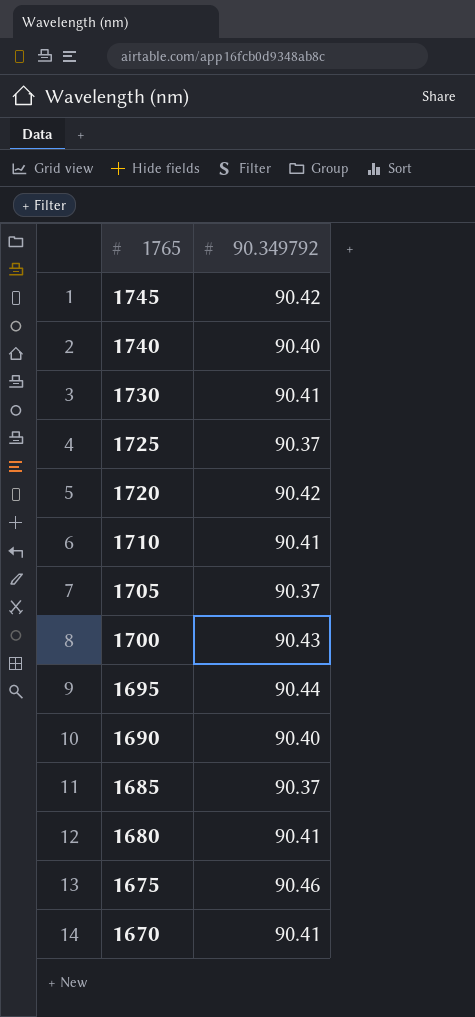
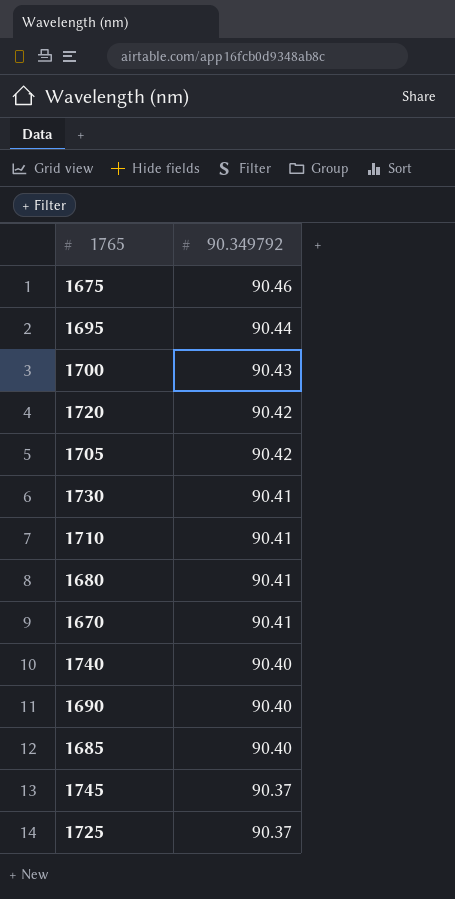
row order: 1765 descending -> 90.349792 descending
1705 | 90.349792: 90.37 -> 90.42
1685 | 90.349792: 90.37 -> 90.40
1745 | 90.349792: 90.42 -> 90.37

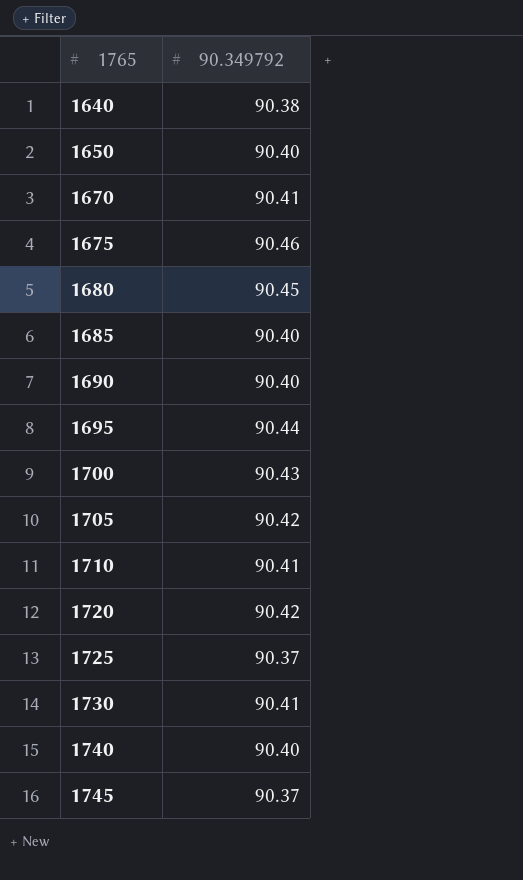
row order: 90.349792 descending -> 1765 ascending
row 1640: none -> 90.38
row 1650: none -> 90.40
1680 | 90.349792: 90.41 -> 90.45

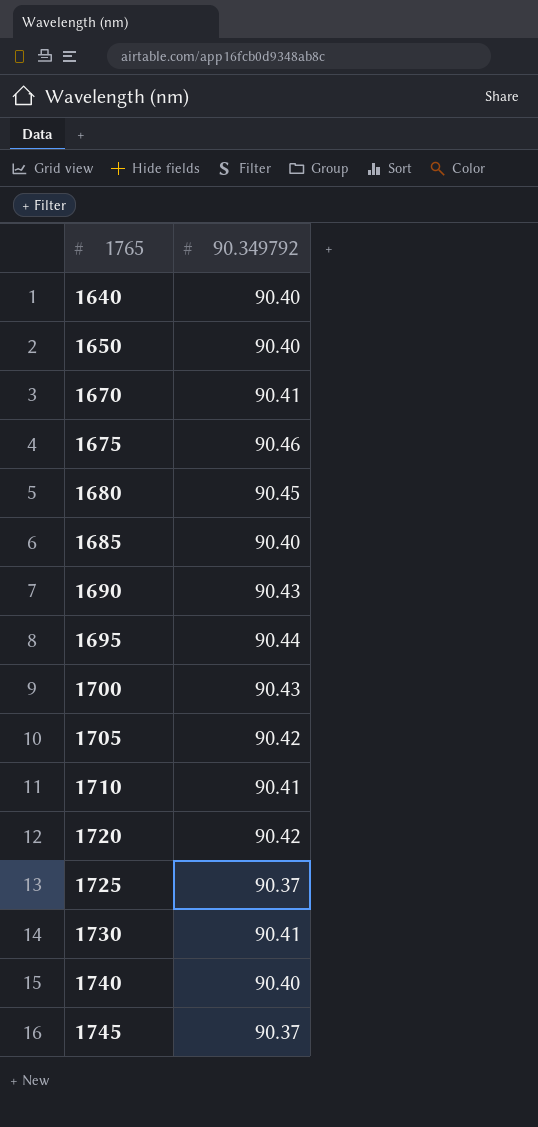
1640 | 90.349792: 90.38 -> 90.40
1690 | 90.349792: 90.40 -> 90.43

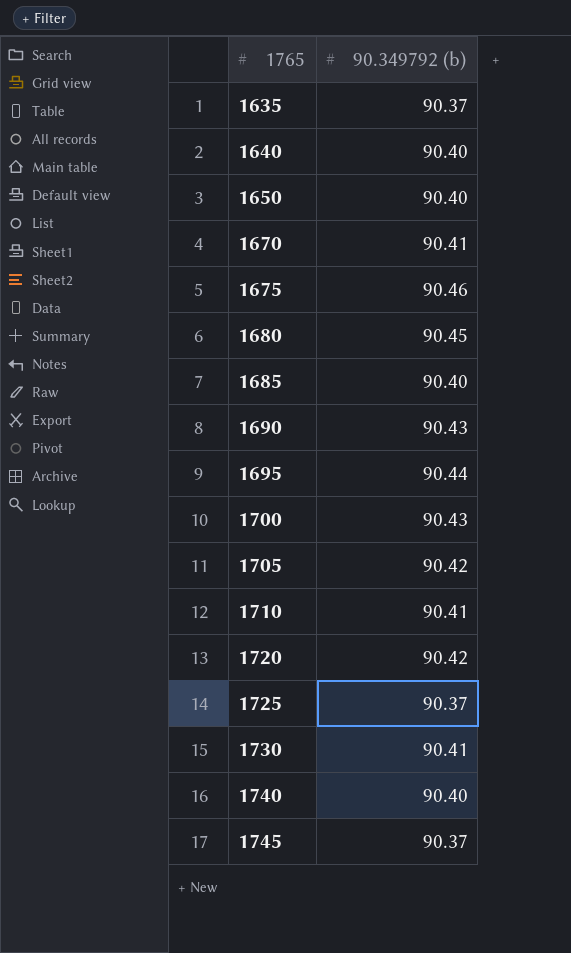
column name: 90.349792 -> 90.349792 (b)
row 1635: none -> 90.37

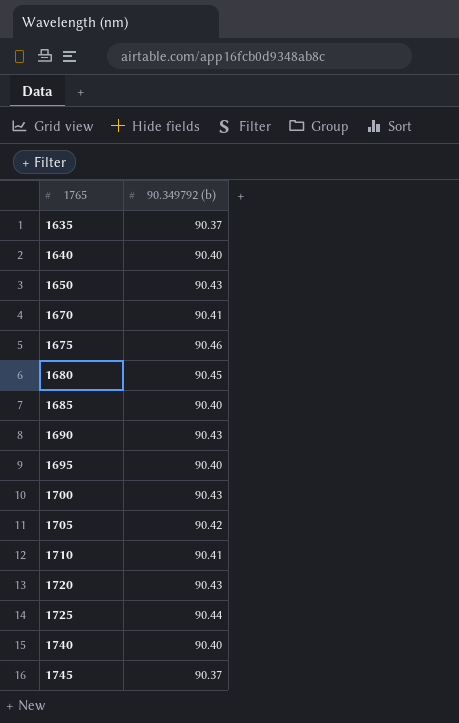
row 1730: 90.41 -> none
1650 | 90.349792 (b): 90.40 -> 90.43
1695 | 90.349792 (b): 90.44 -> 90.40
1720 | 90.349792 (b): 90.42 -> 90.43
1725 | 90.349792 (b): 90.37 -> 90.44

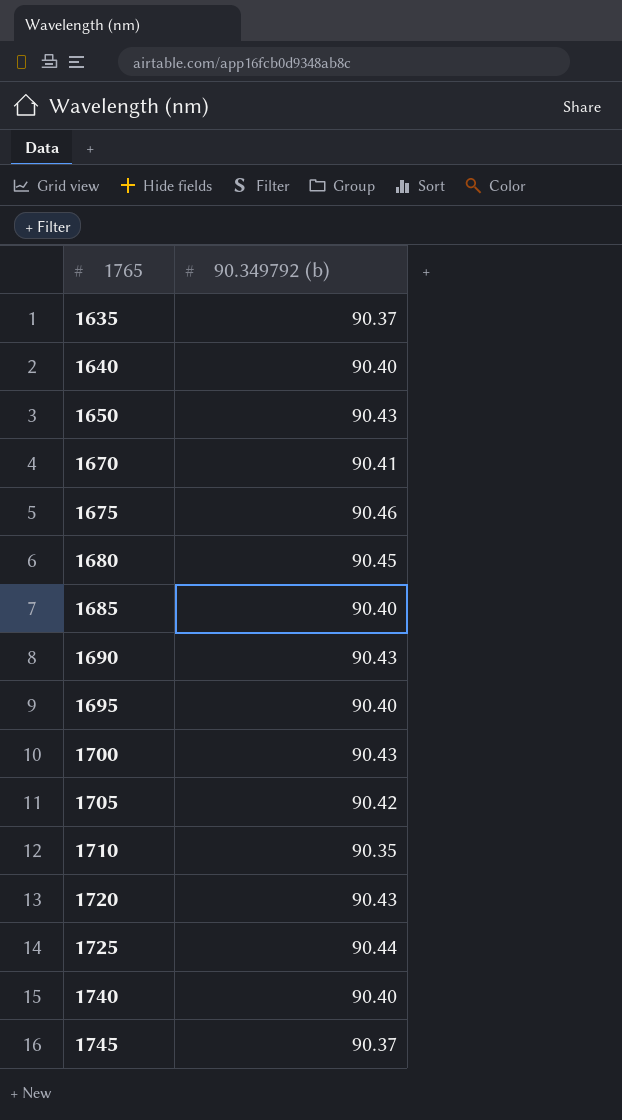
1710 | 90.349792 (b): 90.41 -> 90.35

